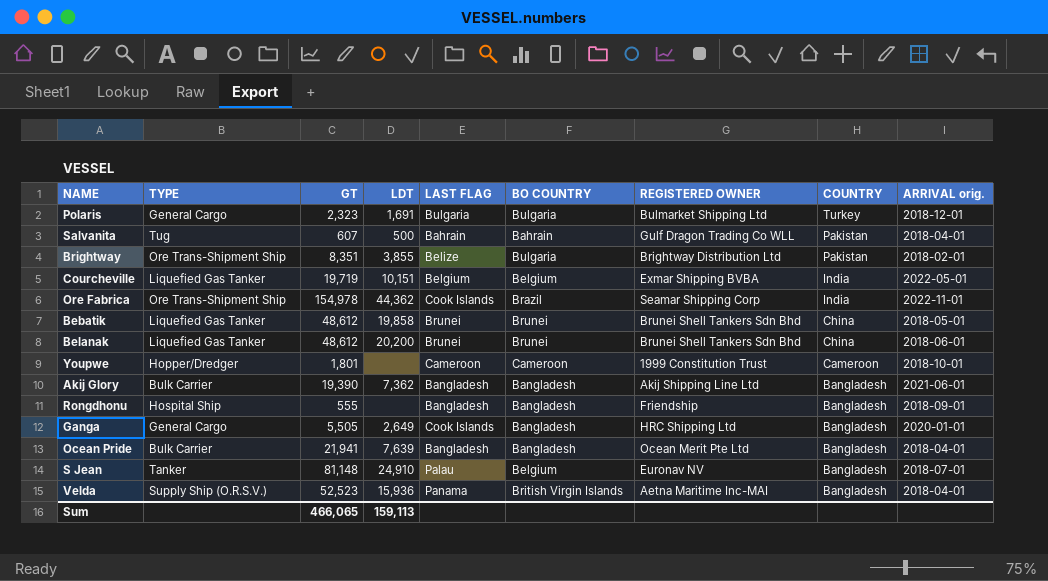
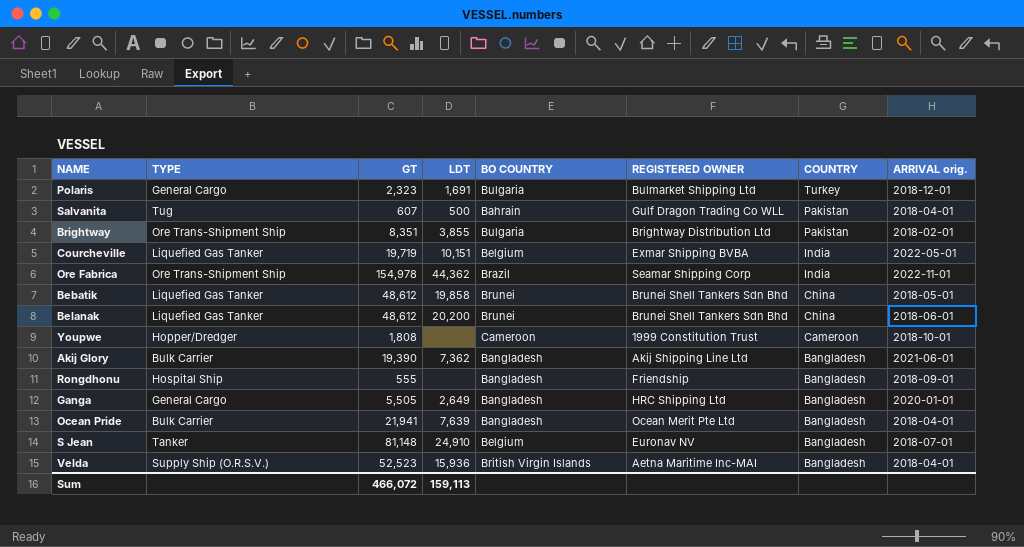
column LAST FLAG | position: 5 -> none
Youpwe | GT: 1,801 -> 1,808
Sum | GT: 466,065 -> 466,072

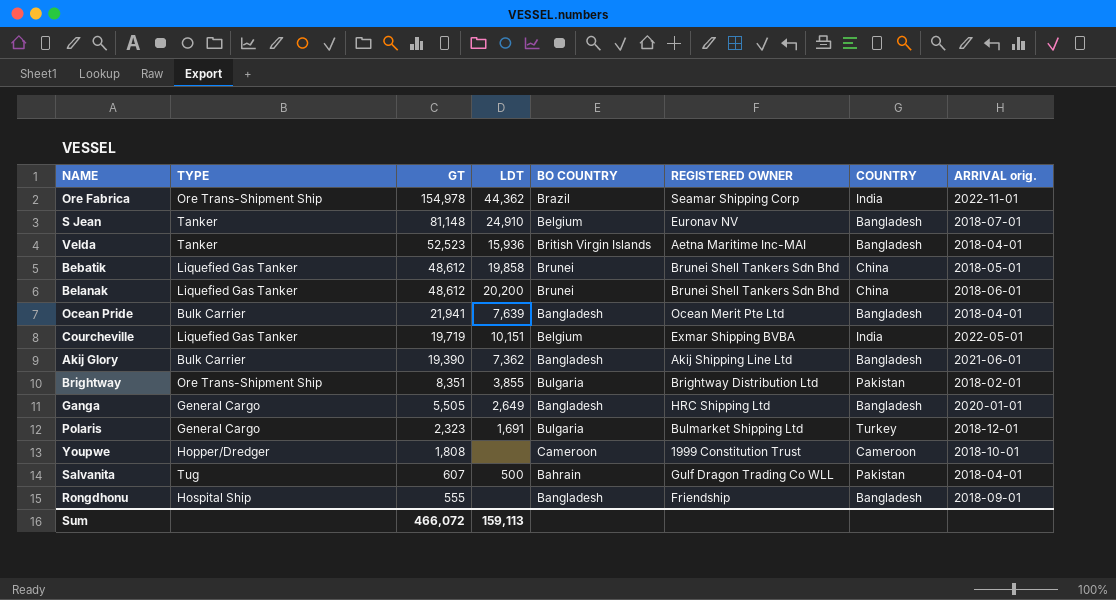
row order: COUNTRY descending -> GT descending
Velda | TYPE: Supply Ship (O.R.S.V.) -> Tanker

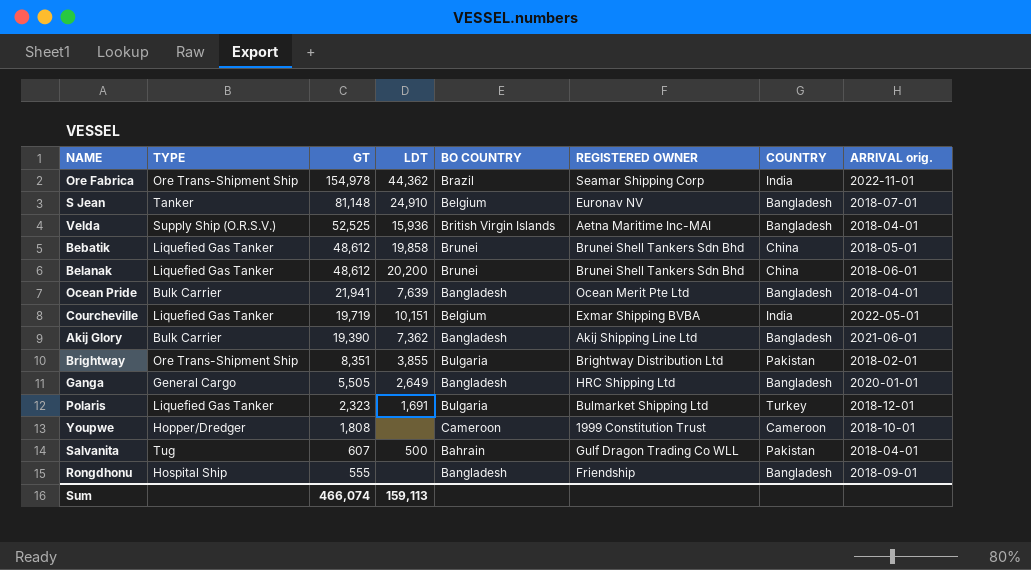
Velda | TYPE: Tanker -> Supply Ship (O.R.S.V.)
Velda | GT: 52,523 -> 52,525
Polaris | TYPE: General Cargo -> Liquefied Gas Tanker
Sum | GT: 466,072 -> 466,074

